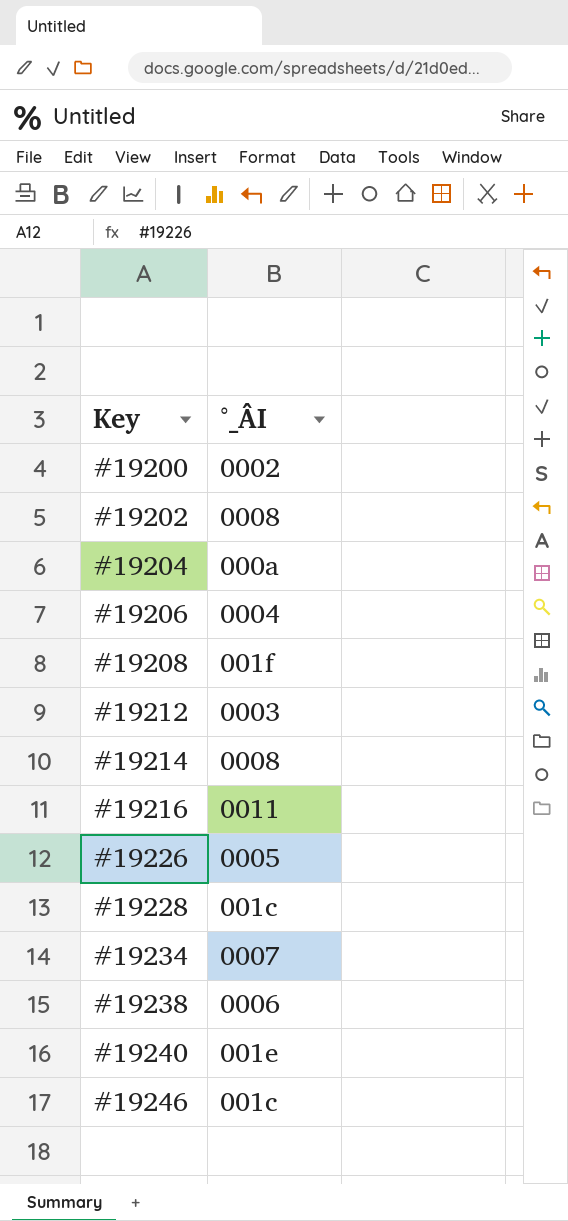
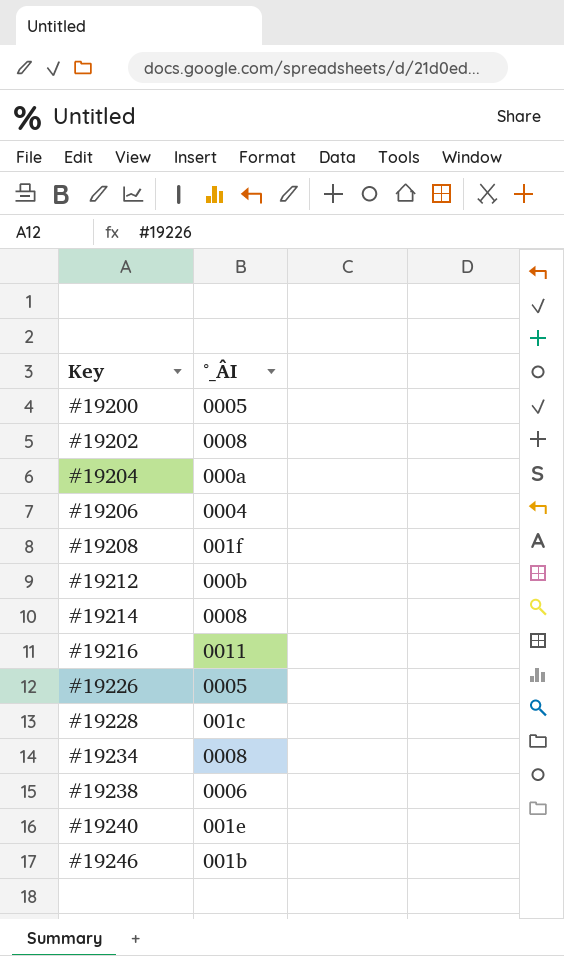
#19200 | °_ÂI: 0002 -> 0005
#19212 | °_ÂI: 0003 -> 000b
#19234 | °_ÂI: 0007 -> 0008
#19246 | °_ÂI: 001c -> 001b

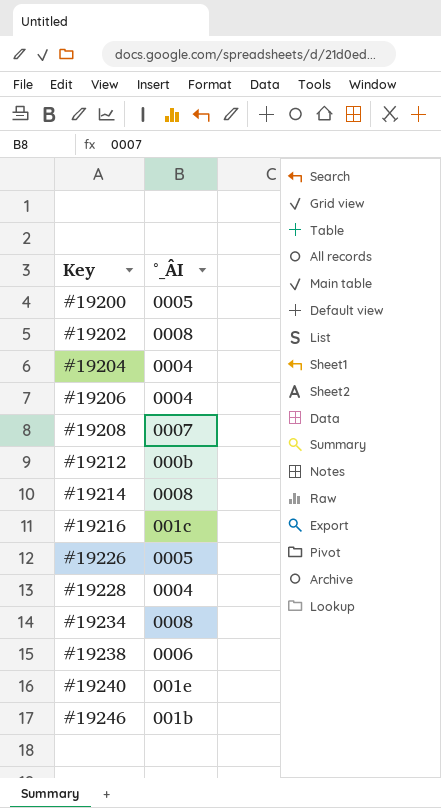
#19204 | °_ÂI: 000a -> 0004
#19208 | °_ÂI: 001f -> 0007
#19216 | °_ÂI: 0011 -> 001c
#19228 | °_ÂI: 001c -> 0004

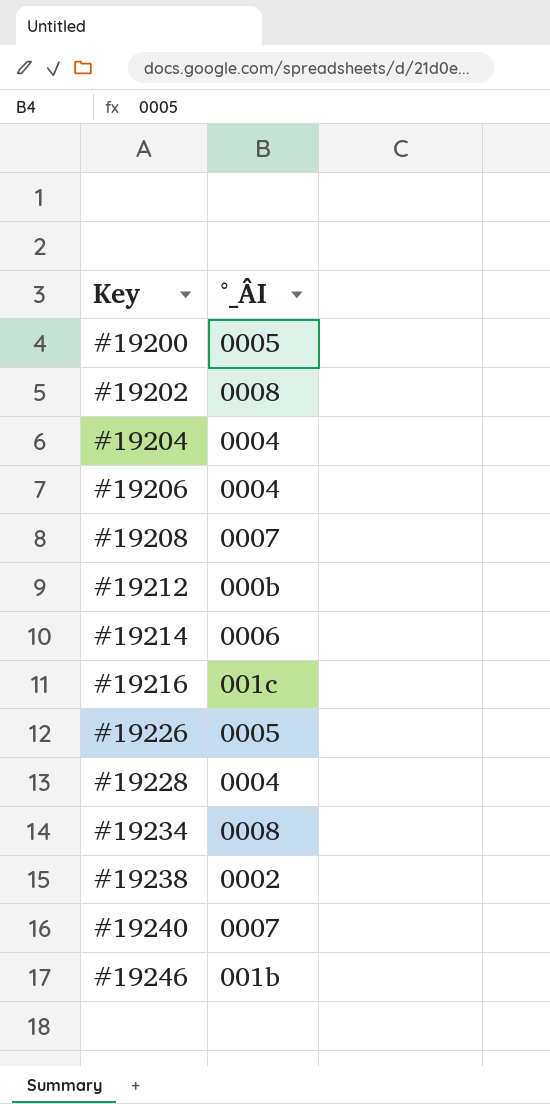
#19214 | °_ÂI: 0008 -> 0006
#19238 | °_ÂI: 0006 -> 0002
#19240 | °_ÂI: 001e -> 0007

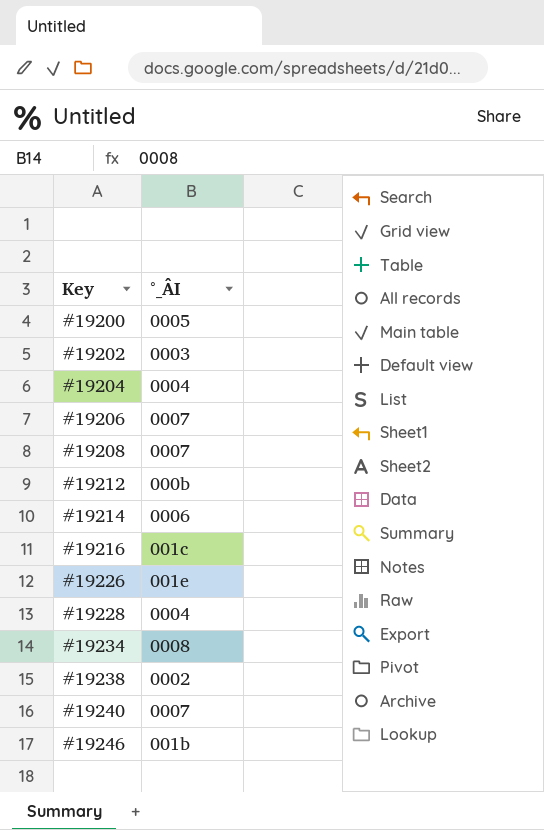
#19202 | °_ÂI: 0008 -> 0003
#19206 | °_ÂI: 0004 -> 0007
#19226 | °_ÂI: 0005 -> 001e

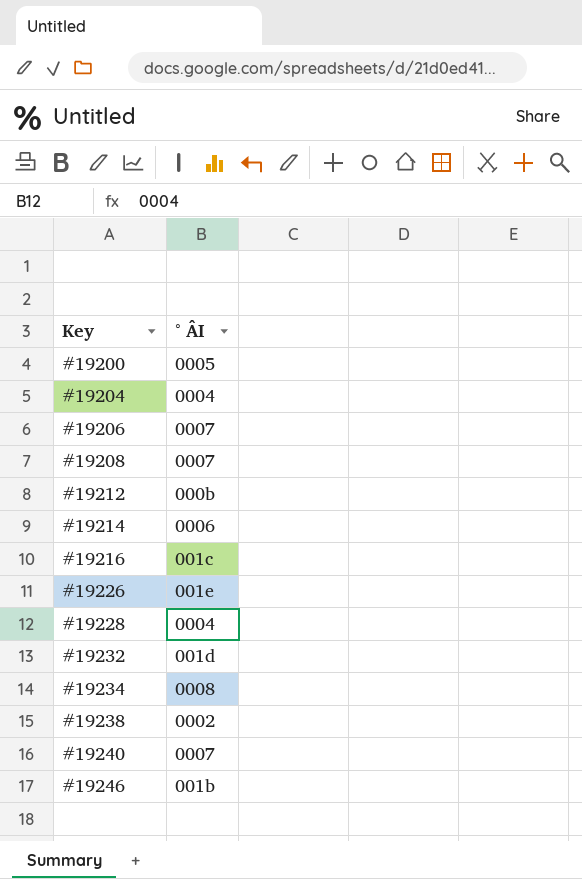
column name: °_ÂI -> ° ÂI
row #19202: 0003 -> none
row #19232: none -> 001d

